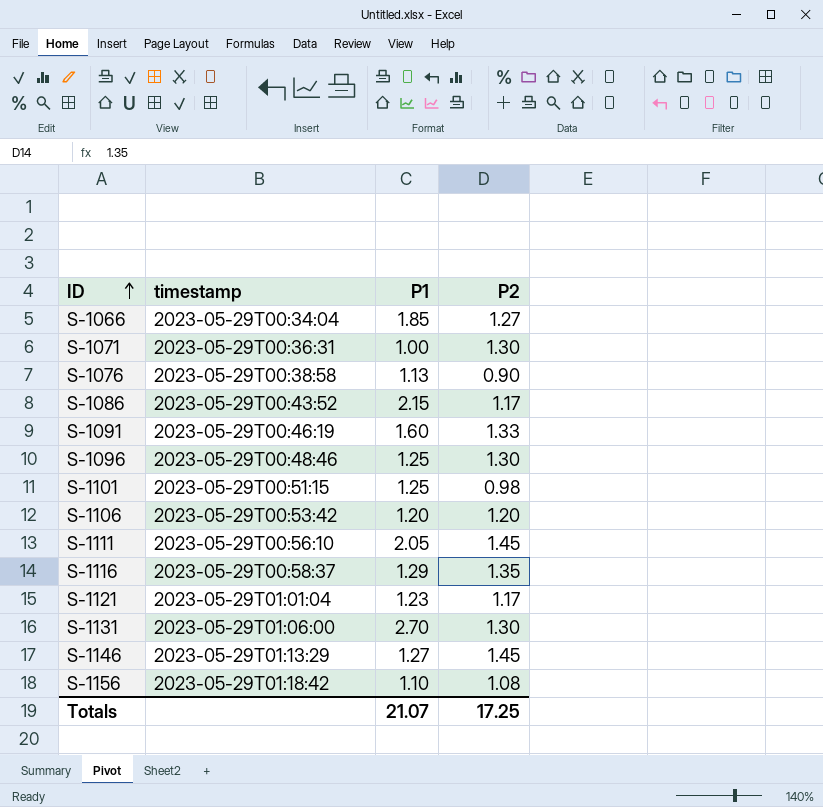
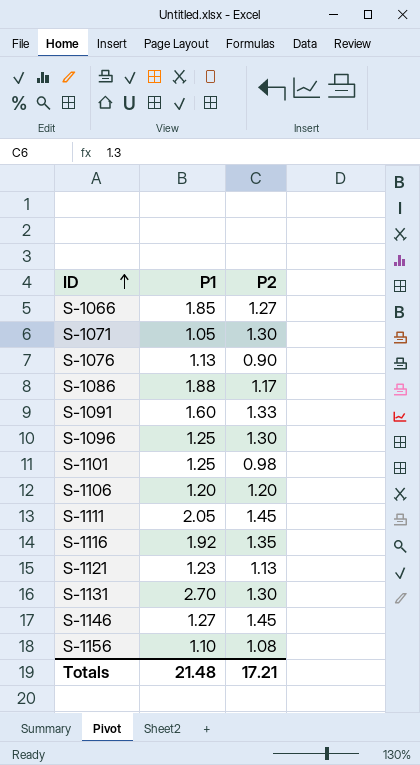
column timestamp | position: 2 -> none
S-1071 | P1: 1.00 -> 1.05
S-1086 | P1: 2.15 -> 1.88
S-1116 | P1: 1.29 -> 1.92
S-1121 | P2: 1.17 -> 1.13
Totals | P1: 21.07 -> 21.48
Totals | P2: 17.25 -> 17.21

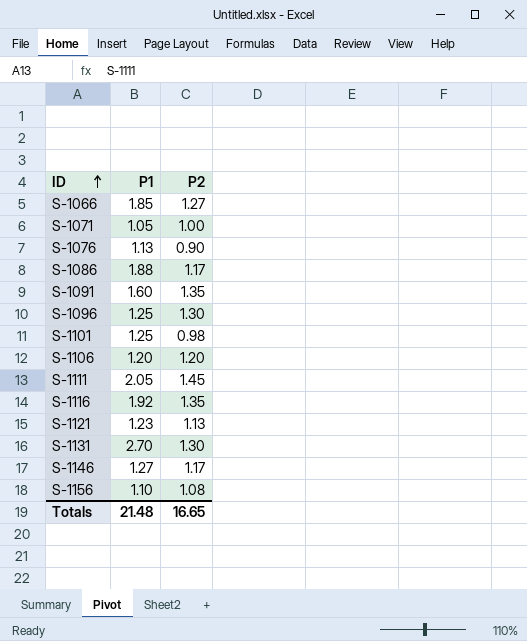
S-1071 | P2: 1.30 -> 1.00
S-1091 | P2: 1.33 -> 1.35
S-1146 | P2: 1.45 -> 1.17
Totals | P2: 17.21 -> 16.65

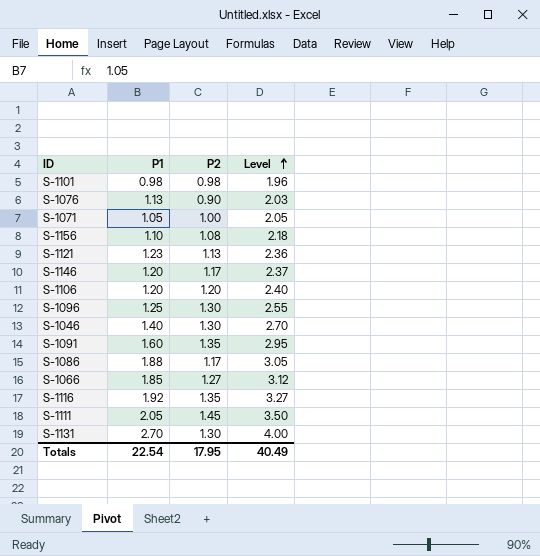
row order: ID ascending -> Level ascending
column Level | formula: none -> [P1] + [P2]
S-1101 | P1: 1.25 -> 0.98
S-1146 | P1: 1.27 -> 1.20
row S-1046: none -> 1.40 | 1.30 | 2.70
Totals | P1: 21.48 -> 22.54
Totals | P2: 16.65 -> 17.95

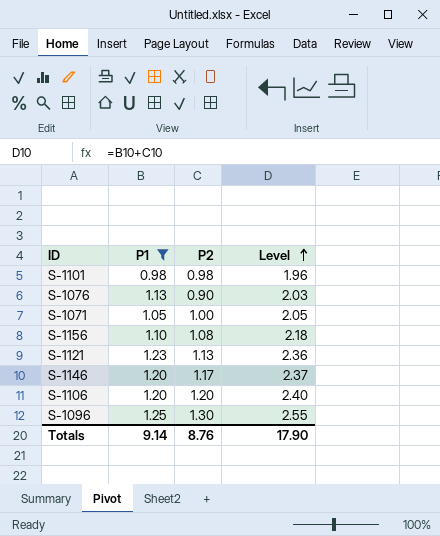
filter: none -> P1 <= 1.25
Totals | P1: 22.54 -> 9.14
Totals | P2: 17.95 -> 8.76
Totals | Level: 40.49 -> 17.90

